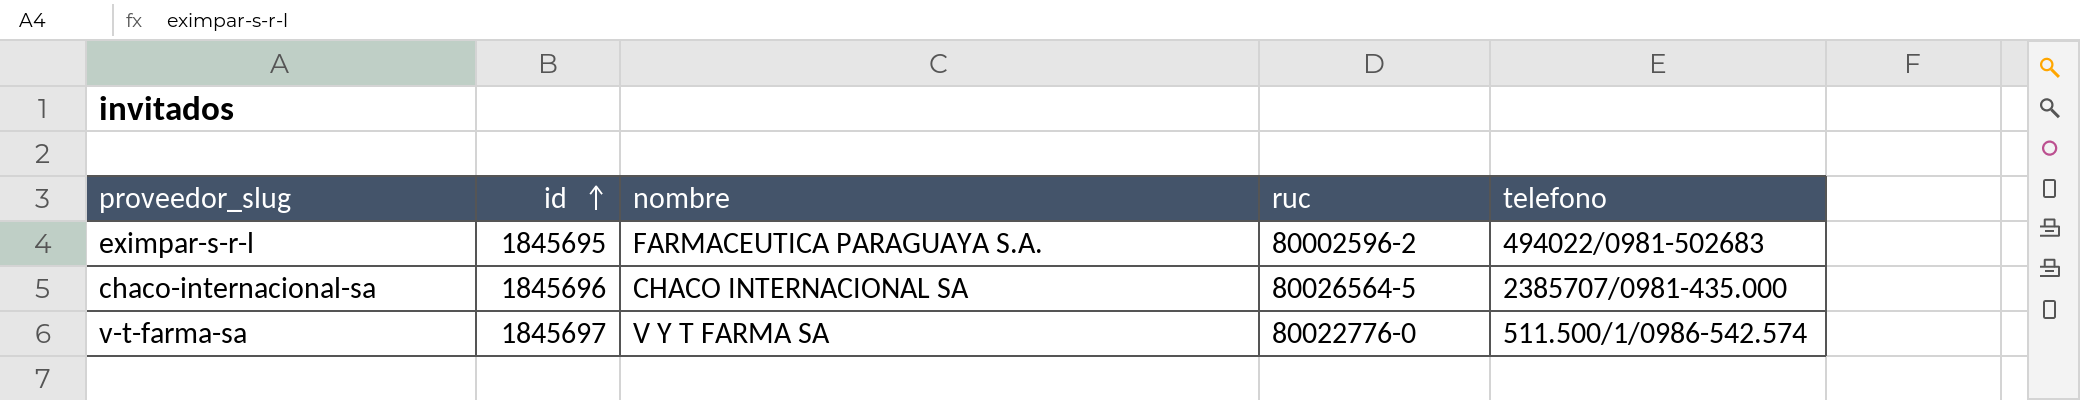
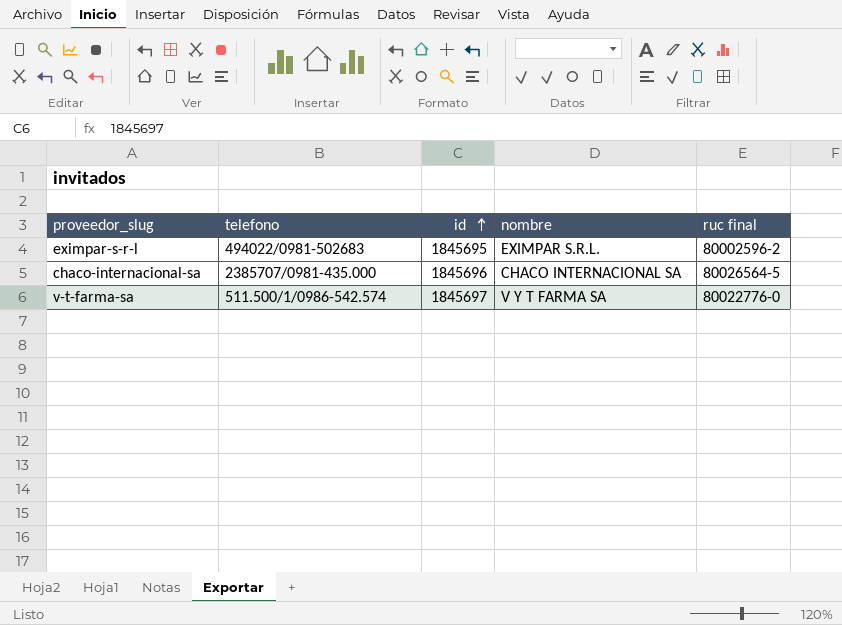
column telefono | position: 5 -> 2
column name: ruc -> ruc final
eximpar-s-r-l | nombre: FARMACEUTICA PARAGUAYA S.A. -> EXIMPAR S.R.L.

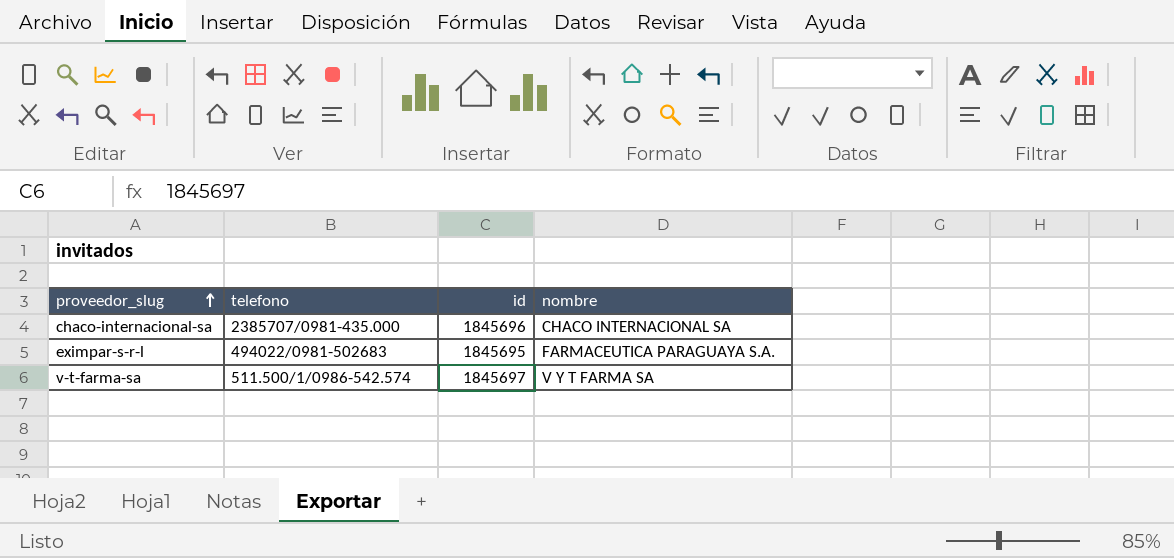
row order: id ascending -> proveedor_slug ascending
column ruc final | position: 5 -> none
eximpar-s-r-l | nombre: EXIMPAR S.R.L. -> FARMACEUTICA PARAGUAYA S.A.

